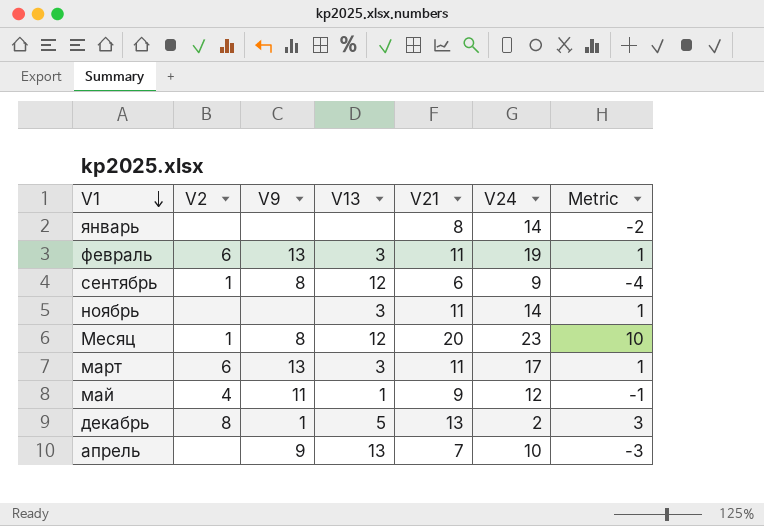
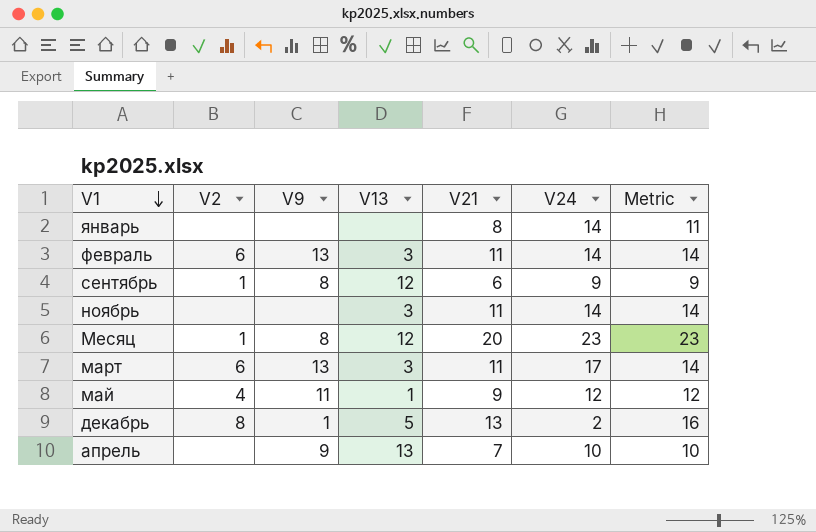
column Metric | formula: [V21] - 10 -> [V21] + 3
февраль | V24: 19 -> 14

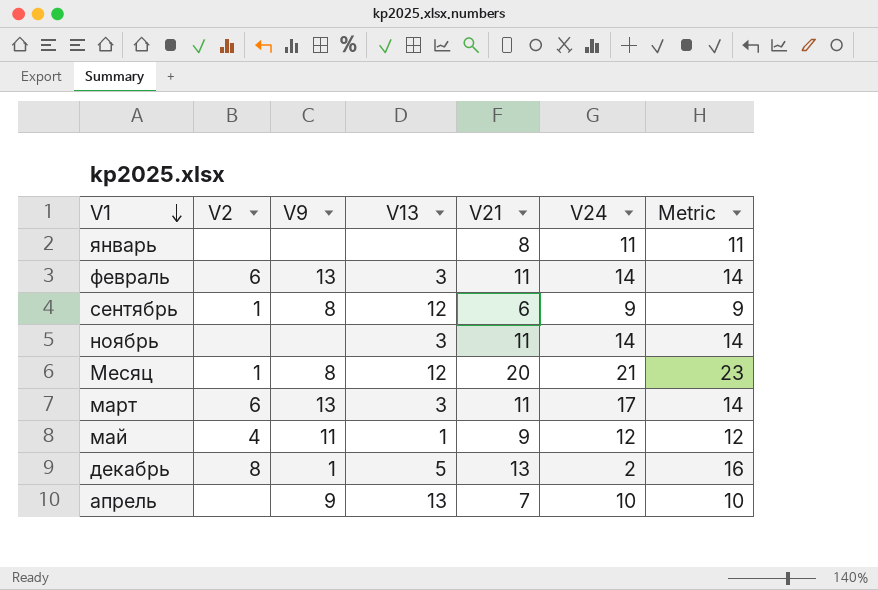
январь | V24: 14 -> 11
Месяц | V24: 23 -> 21

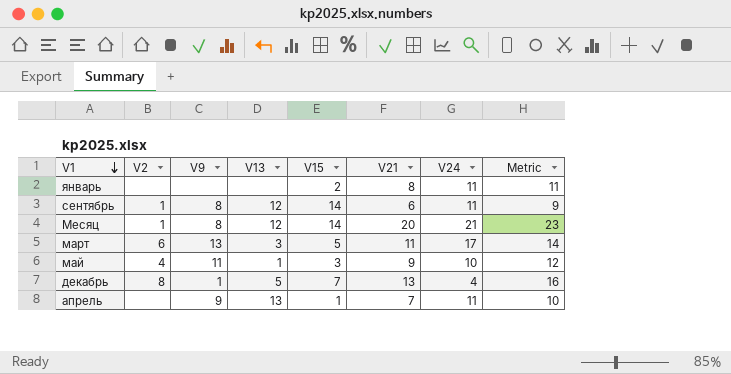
column V15 | position: none -> 5
row февраль: 6 | 13 | 3 | 11 | 14 | 14 -> none
row ноябрь: none | none | 3 | 11 | 14 | 14 -> none
сентябрь | V24: 9 -> 11
май | V24: 12 -> 10
декабрь | V24: 2 -> 4
апрель | V24: 10 -> 11

